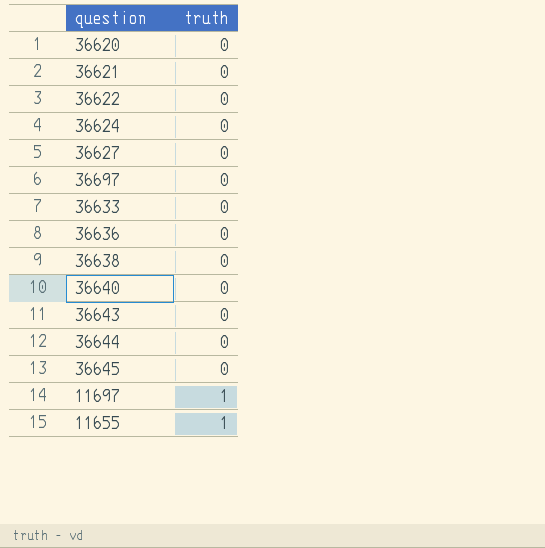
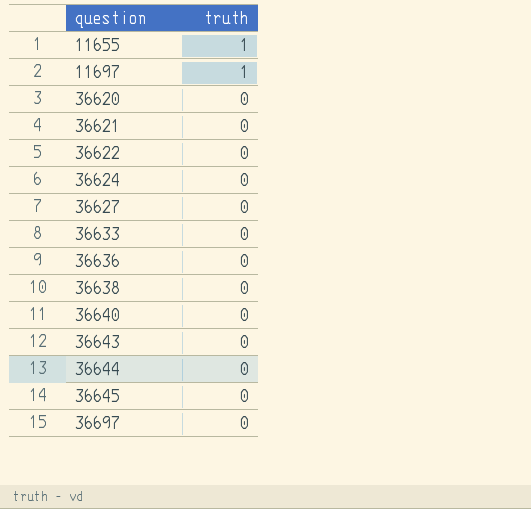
row order: truth ascending -> question ascending

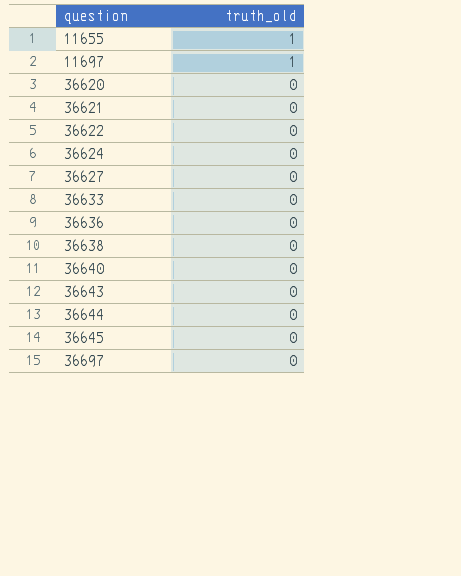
column name: truth -> truth_old

